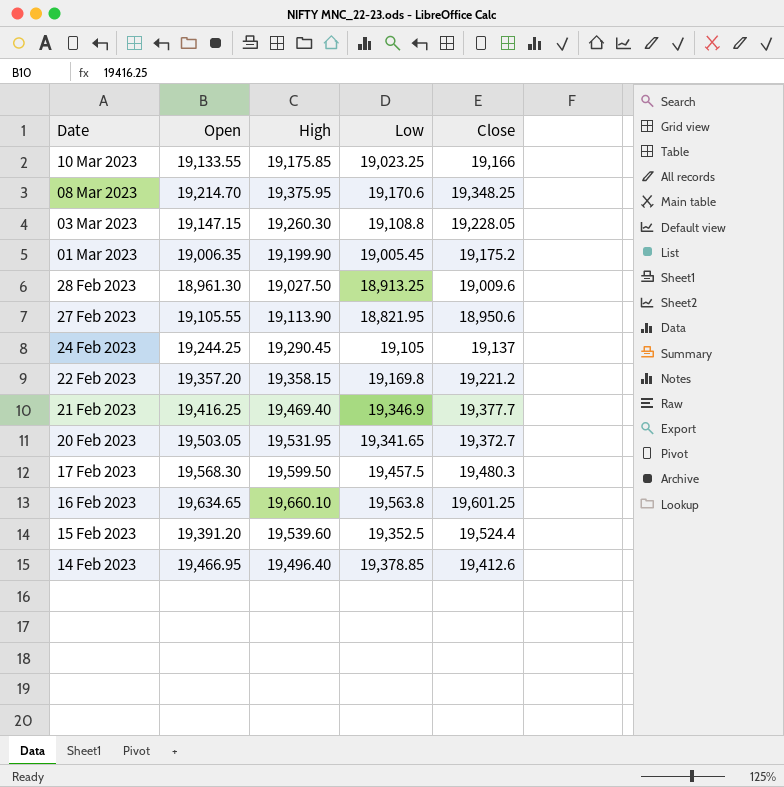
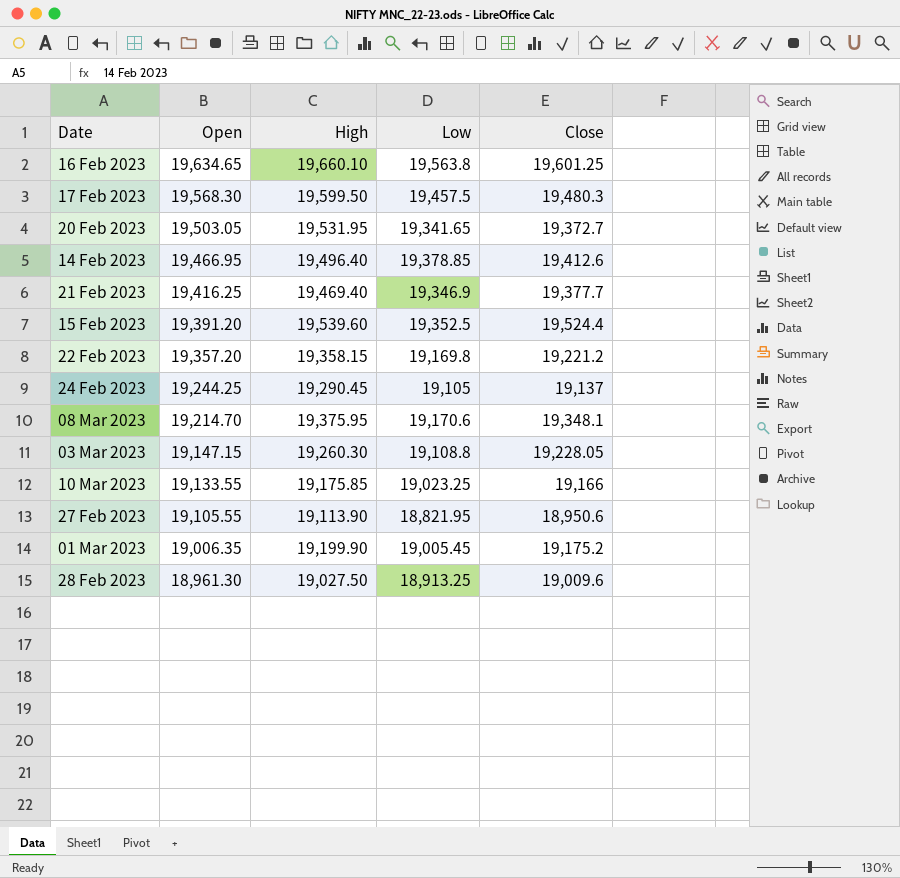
row order: Date descending -> Open descending
08 Mar 2023 | Close: 19,348.25 -> 19,348.1

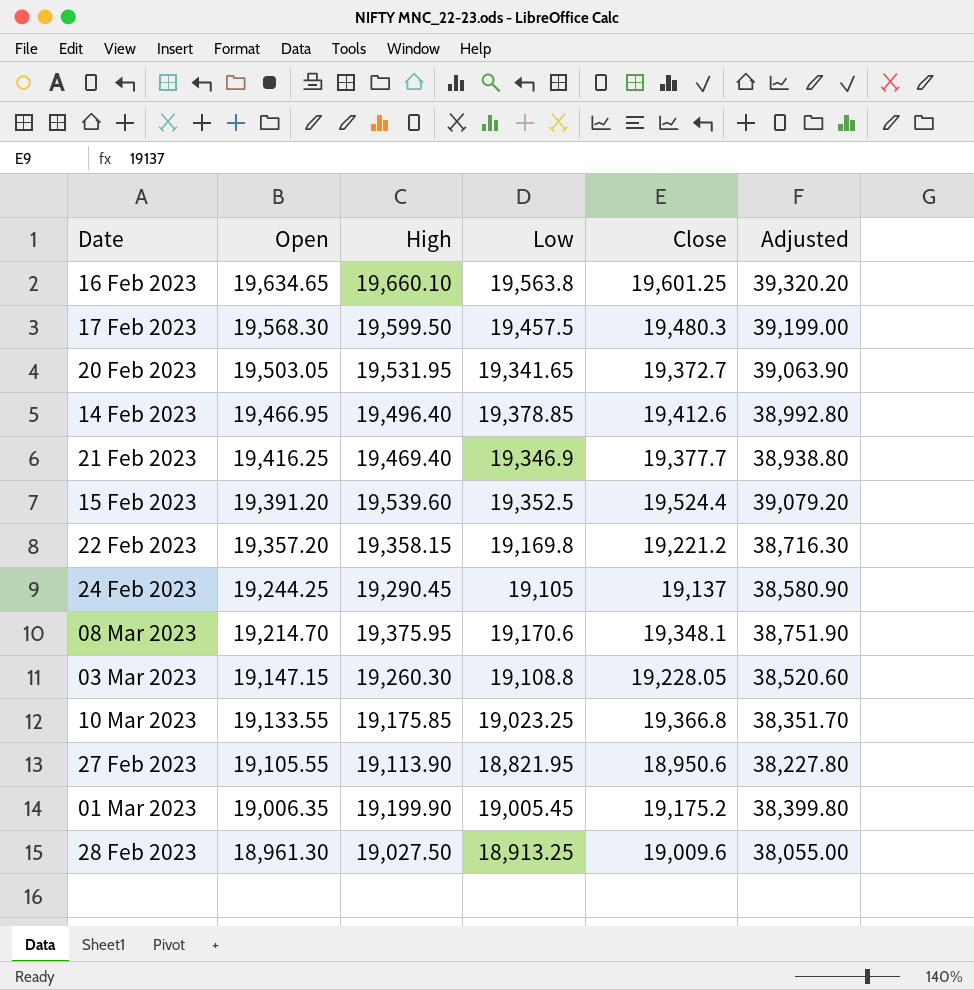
column Adjusted | formula: none -> [High] * 2
10 Mar 2023 | Close: 19,166 -> 19,366.8

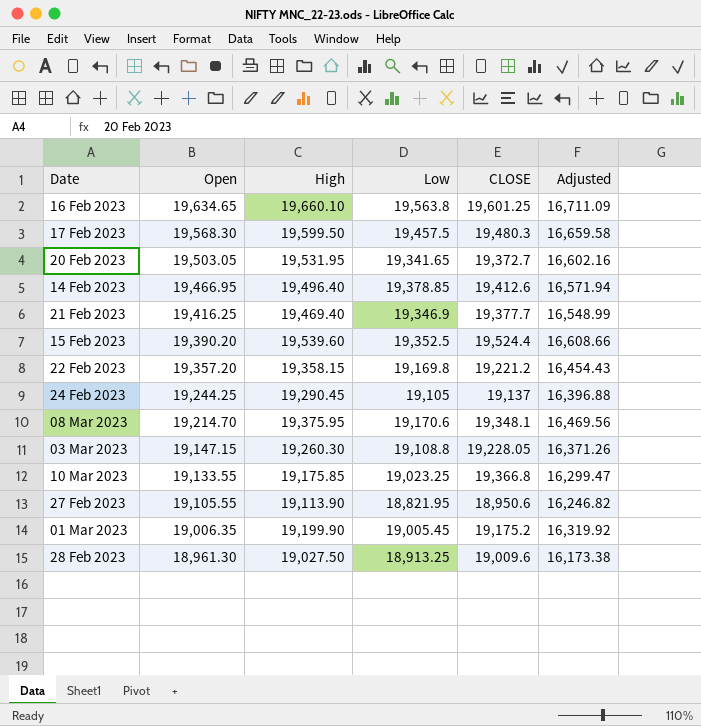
column name: Close -> CLOSE
column Adjusted | formula: [High] * 2 -> [High] * 0.85
15 Feb 2023 | Open: 19,391.20 -> 19,390.20

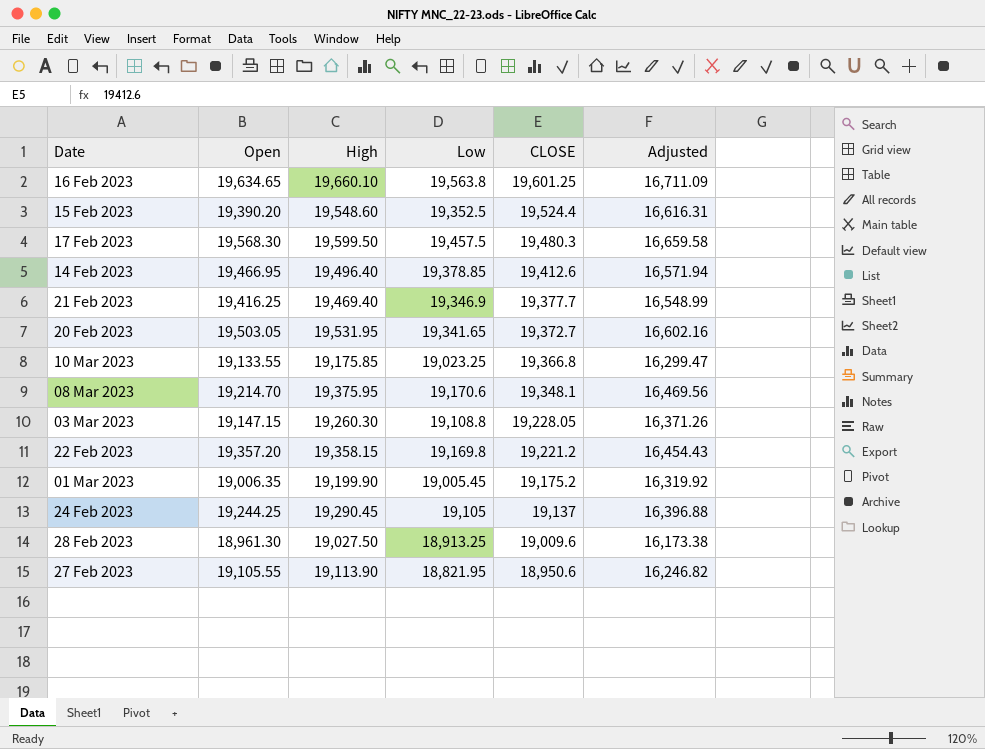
row order: Open descending -> CLOSE descending
15 Feb 2023 | High: 19,539.60 -> 19,548.60
15 Feb 2023 | Adjusted: 16,608.66 -> 16,616.31

